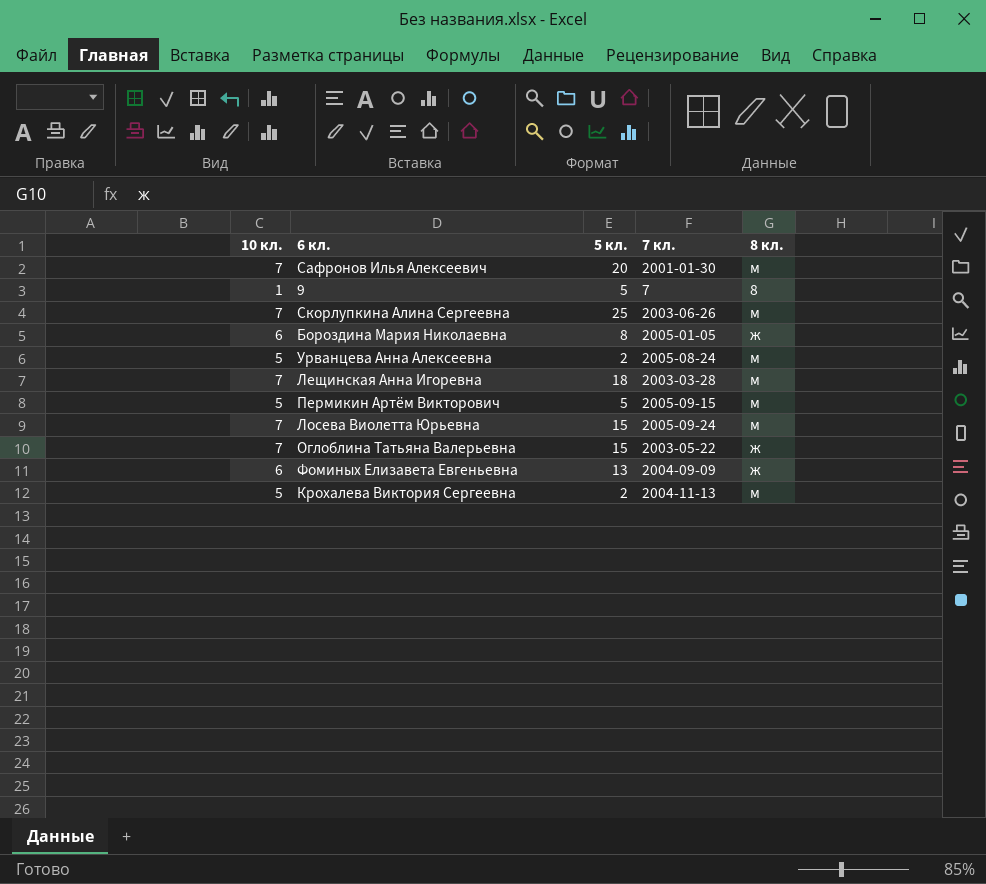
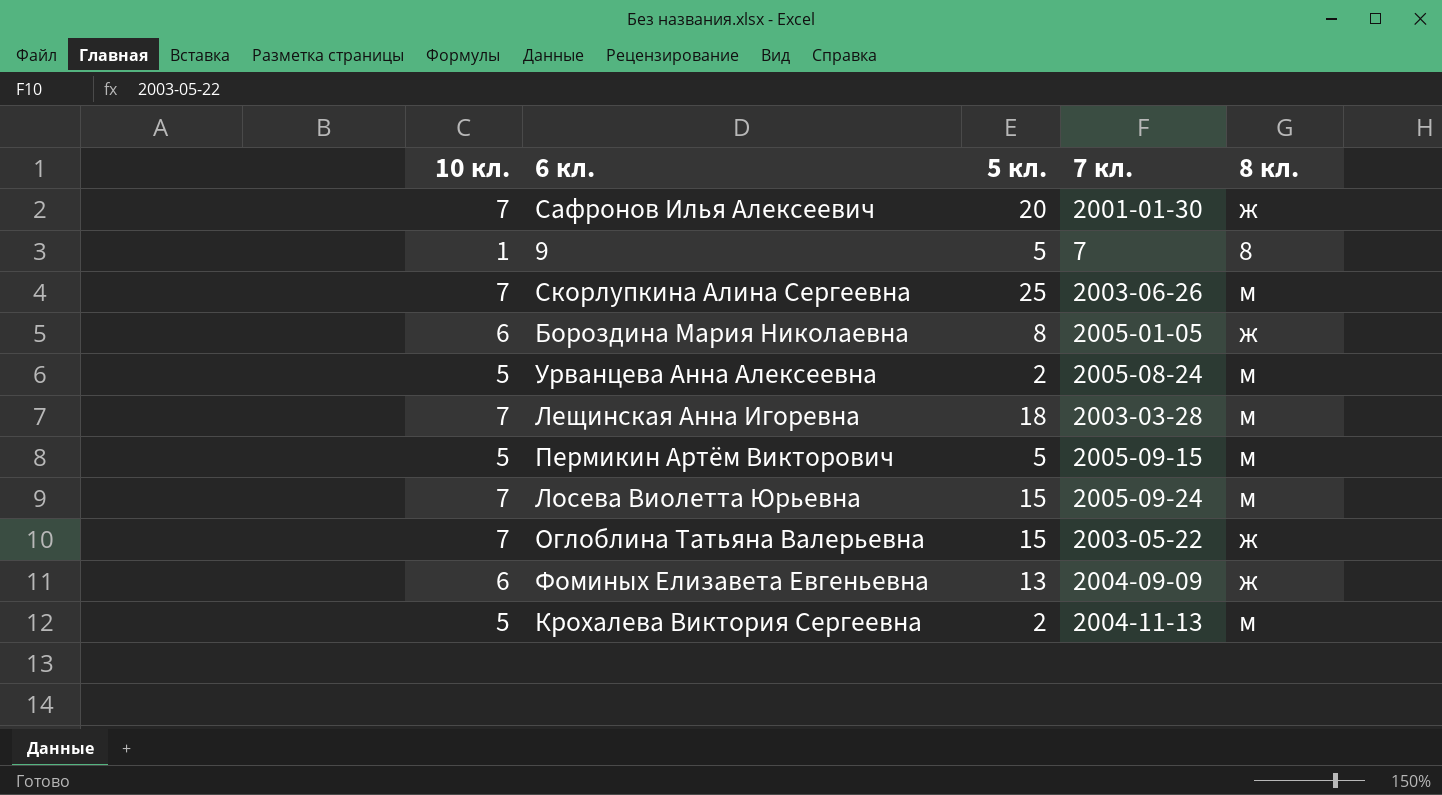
Сафронов Илья Алексеевич | 8 кл.: м -> ж

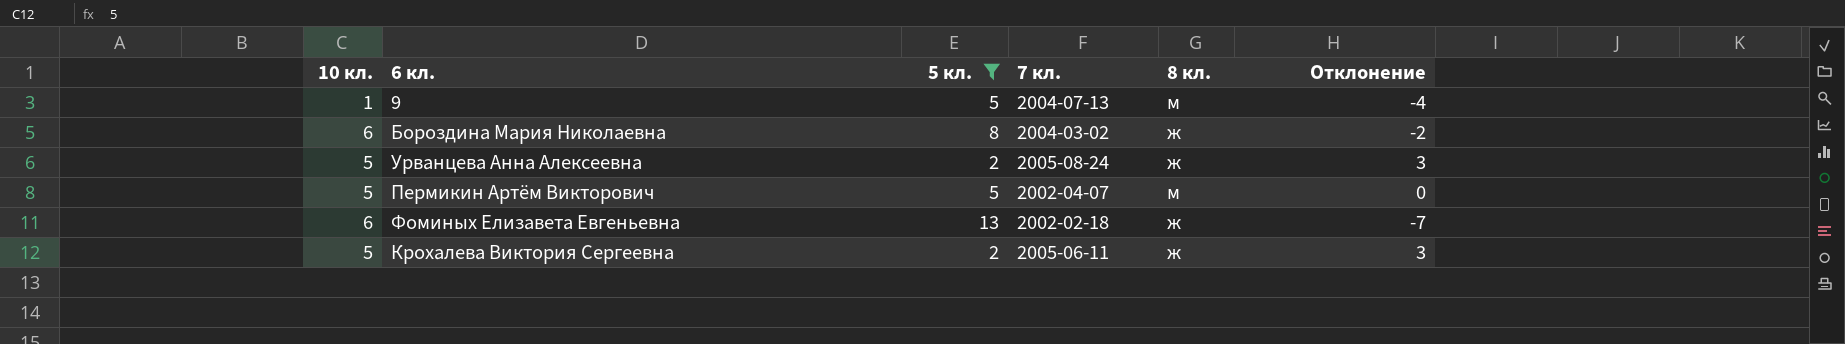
filter: none -> 5 кл. <= 13
column Отклонение | formula: none -> [10 кл.] - [5 кл.]
9 | 7 кл.: 7 -> 2004-07-13
9 | 8 кл.: 8 -> м
Бороздина Мария Николаевна | 7 кл.: 2005-01-05 -> 2004-03-02
Урванцева Анна Алексеевна | 8 кл.: м -> ж
Пермикин Артём Викторович | 7 кл.: 2005-09-15 -> 2002-04-07
Фоминых Елизавета Евгеньевна | 7 кл.: 2004-09-09 -> 2002-02-18
Крохалева Виктория Сергеевна | 7 кл.: 2004-11-13 -> 2005-06-11
Крохалева Виктория Сергеевна | 8 кл.: м -> ж

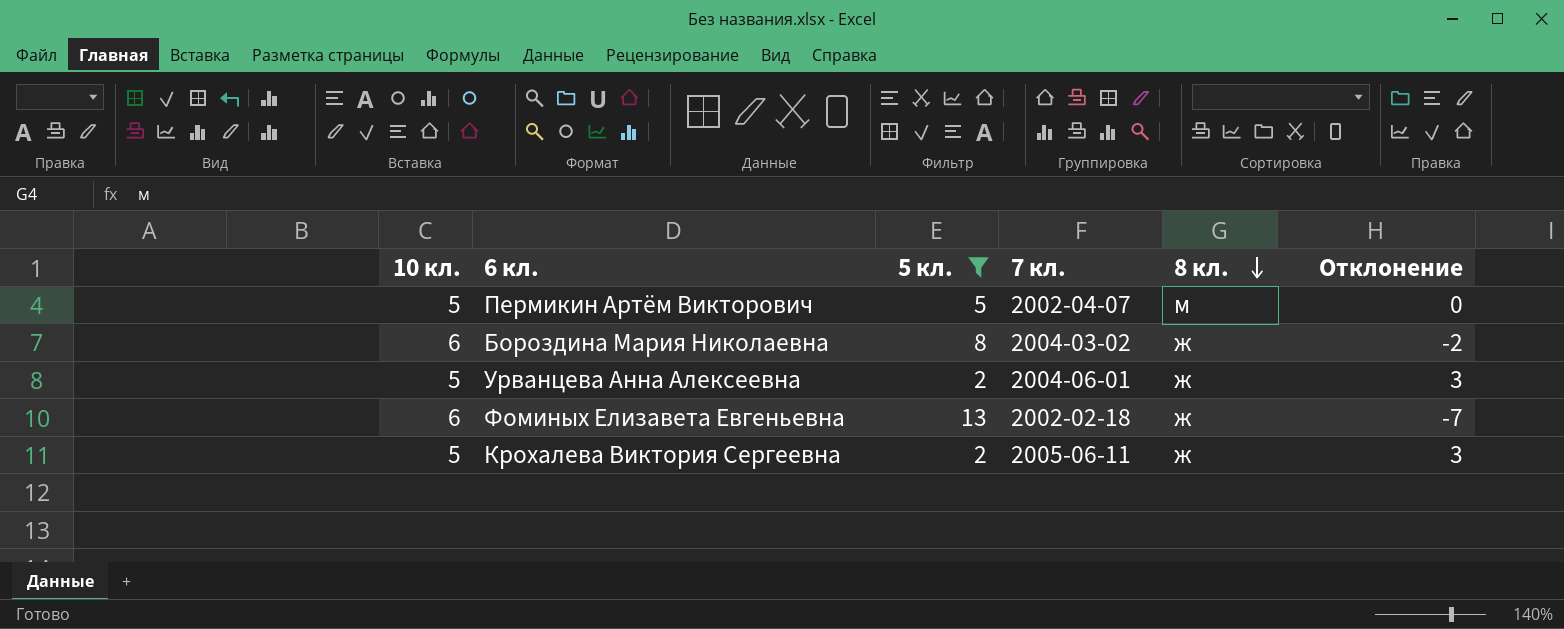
row order: none -> 8 кл. descending
row 9: 1 | 5 | 2004-07-13 | м | -4 -> none
Урванцева Анна Алексеевна | 7 кл.: 2005-08-24 -> 2004-06-01

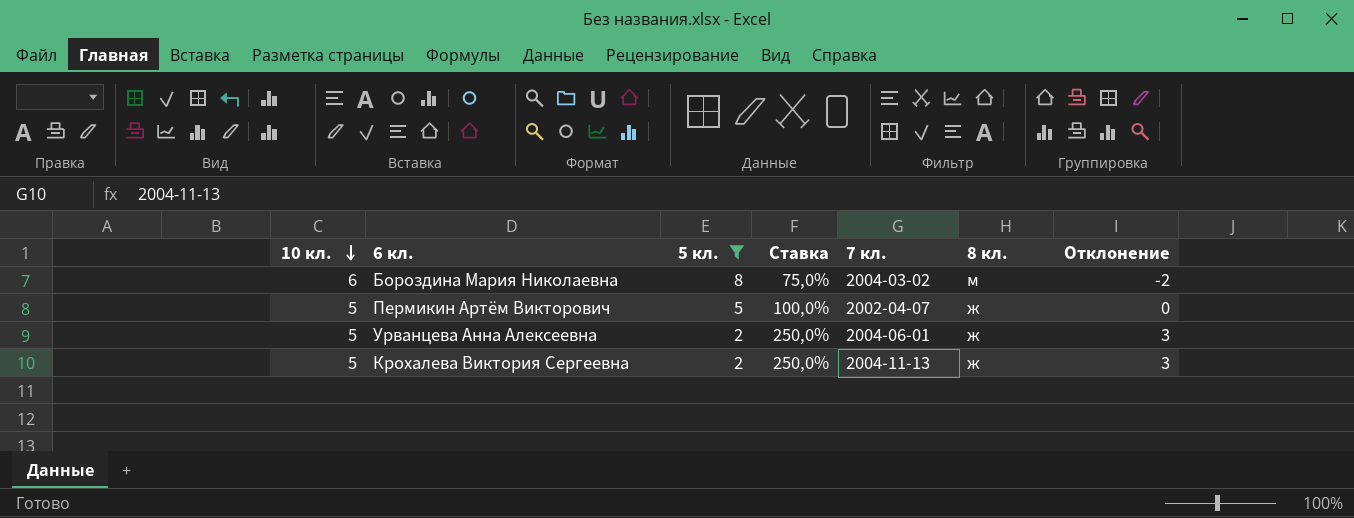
row order: 8 кл. descending -> 10 кл. descending
column Ставка | formula: none -> [10 кл.] / [5 кл.]
row Фоминых Елизавета Евгеньевна: 6 | 13 | 2002-02-18 | ж | -7 -> none
Бороздина Мария Николаевна | 8 кл.: ж -> м
Пермикин Артём Викторович | 8 кл.: м -> ж
Крохалева Виктория Сергеевна | 7 кл.: 2005-06-11 -> 2004-11-13

